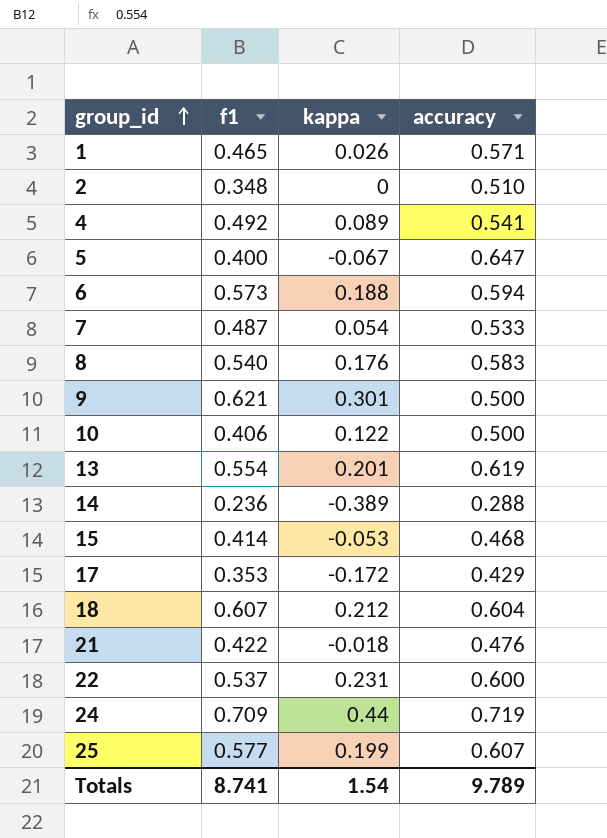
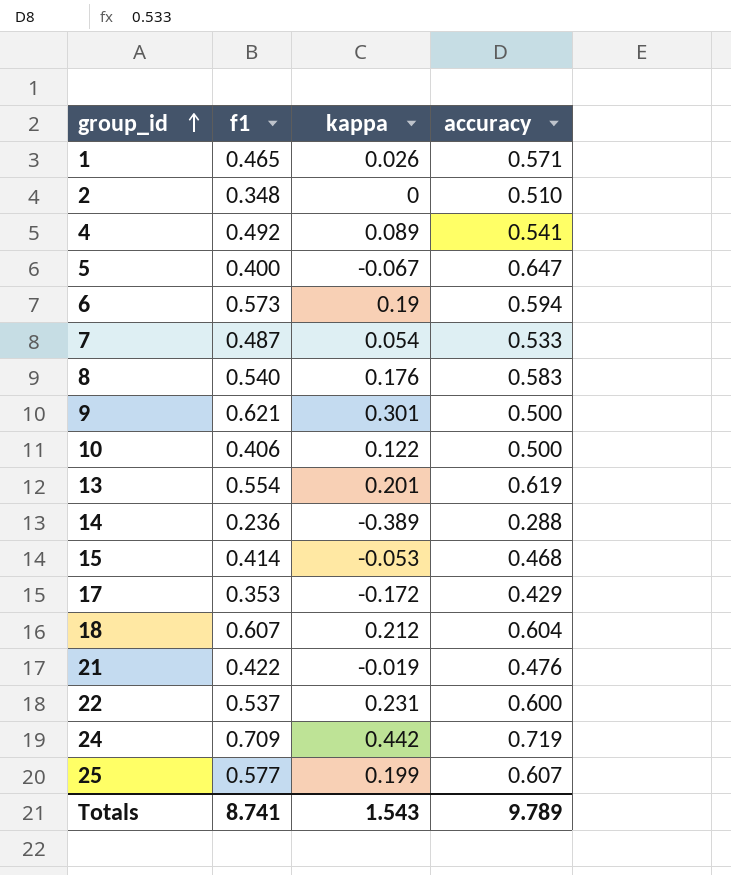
6 | kappa: 0.188 -> 0.19
21 | kappa: -0.018 -> -0.019
24 | kappa: 0.44 -> 0.442
Totals | kappa: 1.54 -> 1.543

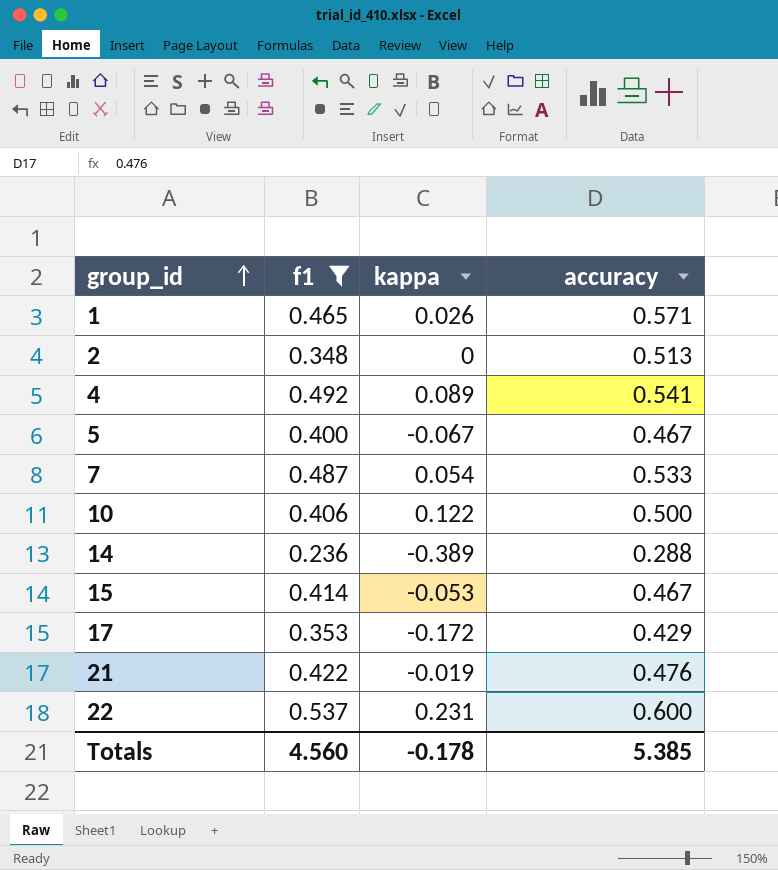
filter: none -> f1 <= 0.537
2 | accuracy: 0.510 -> 0.513
5 | accuracy: 0.647 -> 0.467
15 | accuracy: 0.468 -> 0.467
Totals | f1: 8.741 -> 4.560
Totals | kappa: 1.543 -> -0.178
Totals | accuracy: 9.789 -> 5.385

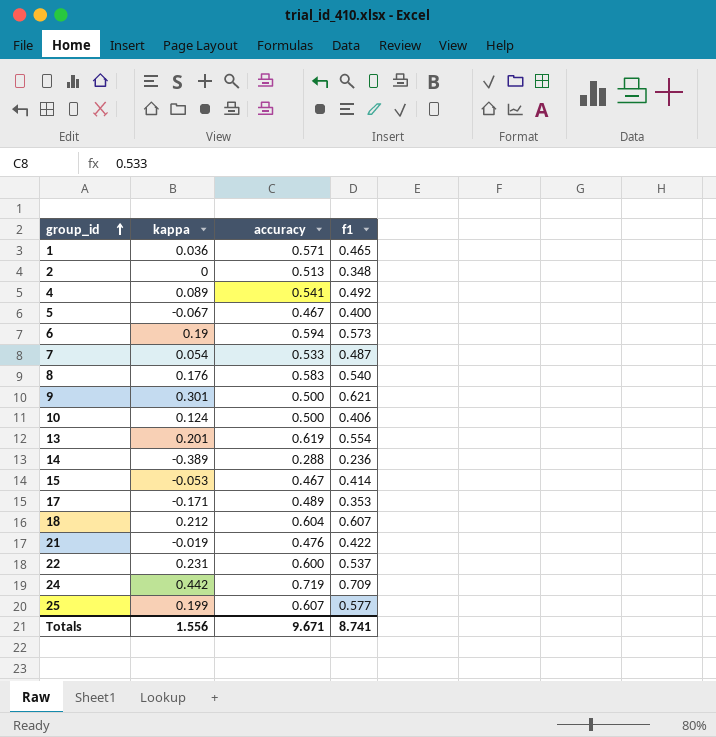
filter: f1 <= 0.537 -> none
column f1 | position: 2 -> 4
1 | kappa: 0.026 -> 0.036
10 | kappa: 0.122 -> 0.124
17 | kappa: -0.172 -> -0.171
17 | accuracy: 0.429 -> 0.489
Totals | kappa: -0.178 -> 1.556
Totals | accuracy: 5.385 -> 9.671
Totals | f1: 4.560 -> 8.741

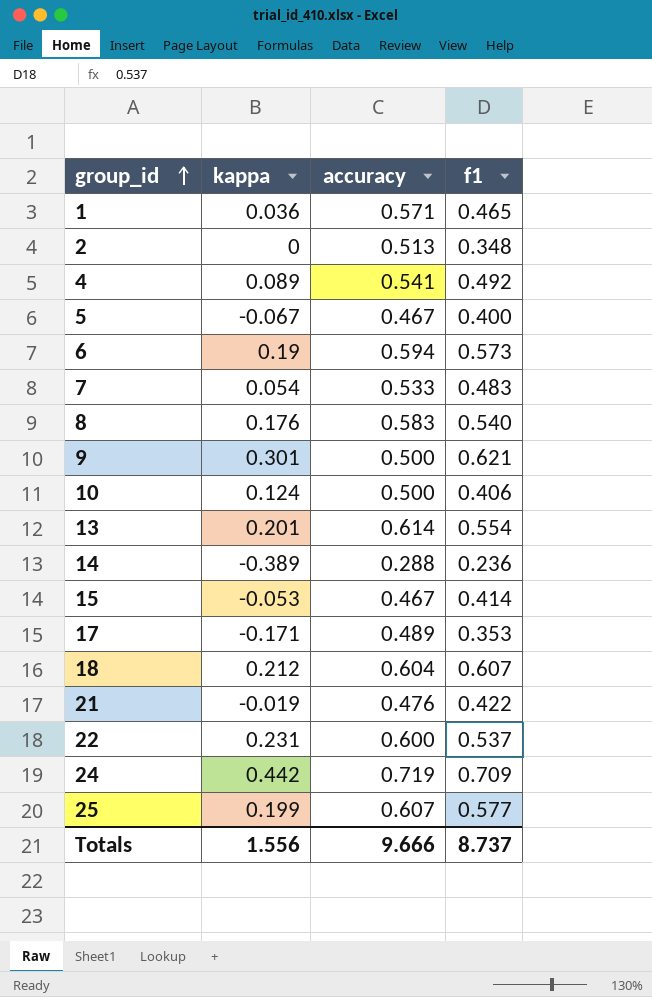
7 | f1: 0.487 -> 0.483
13 | accuracy: 0.619 -> 0.614
Totals | accuracy: 9.671 -> 9.666
Totals | f1: 8.741 -> 8.737

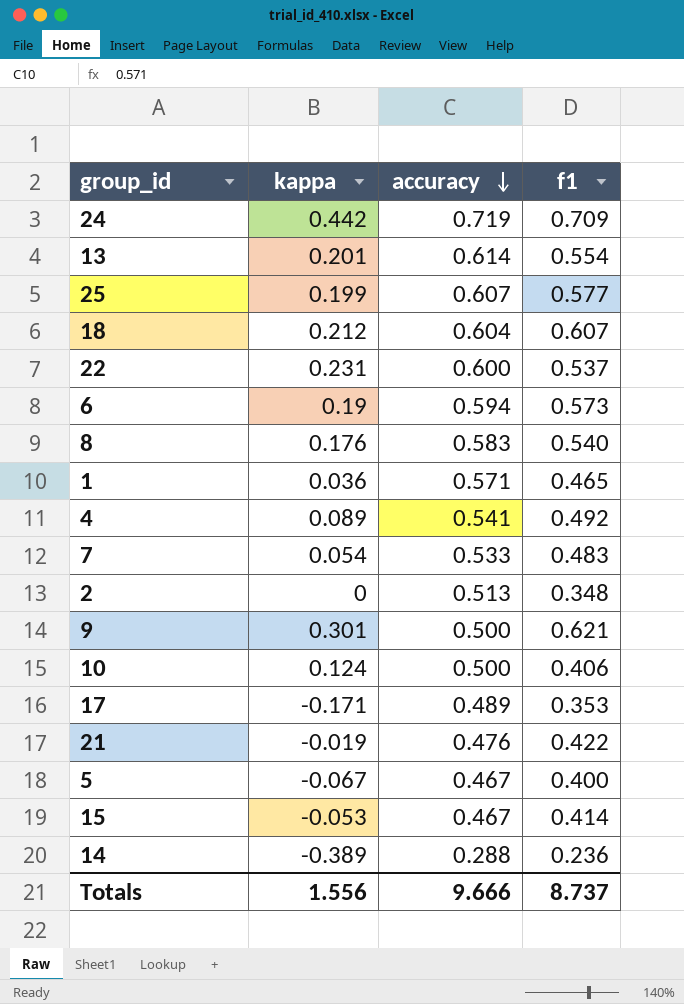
row order: group_id ascending -> accuracy descending

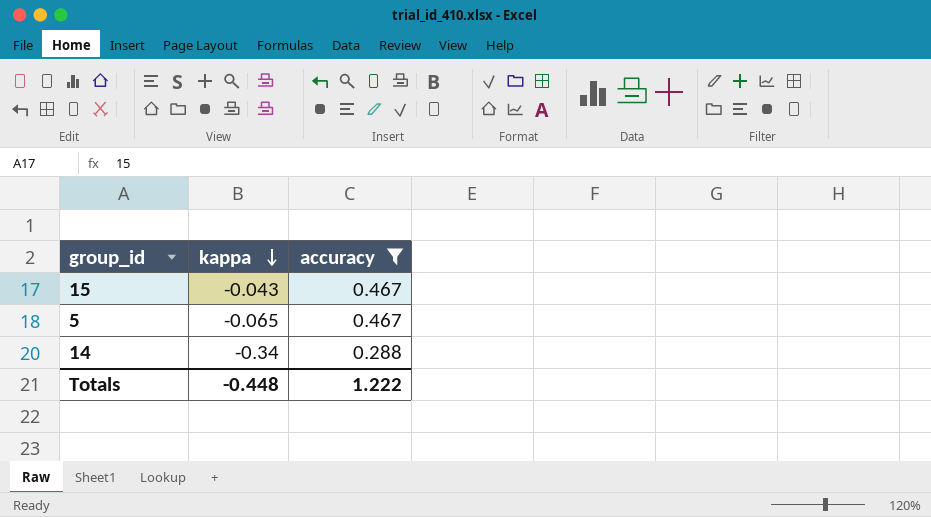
filter: none -> accuracy <= 0.467
row order: accuracy descending -> kappa descending
column f1 | position: 4 -> none
15 | kappa: -0.053 -> -0.043
5 | kappa: -0.067 -> -0.065
14 | kappa: -0.389 -> -0.34
Totals | kappa: 1.556 -> -0.448
Totals | accuracy: 9.666 -> 1.222

